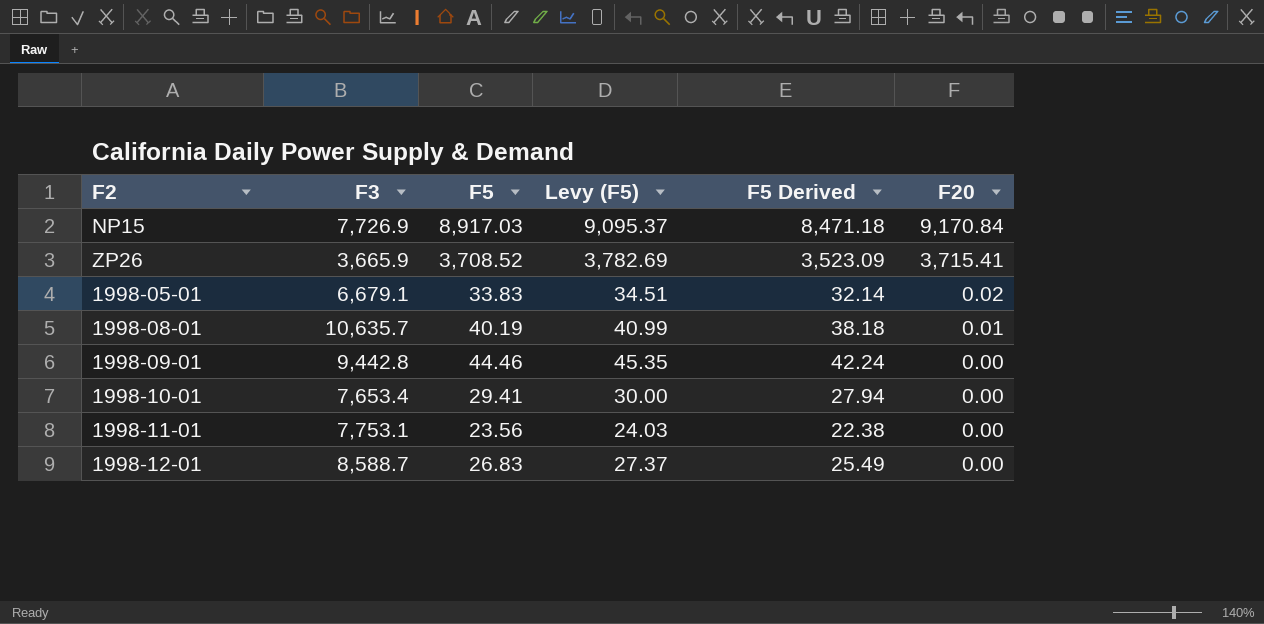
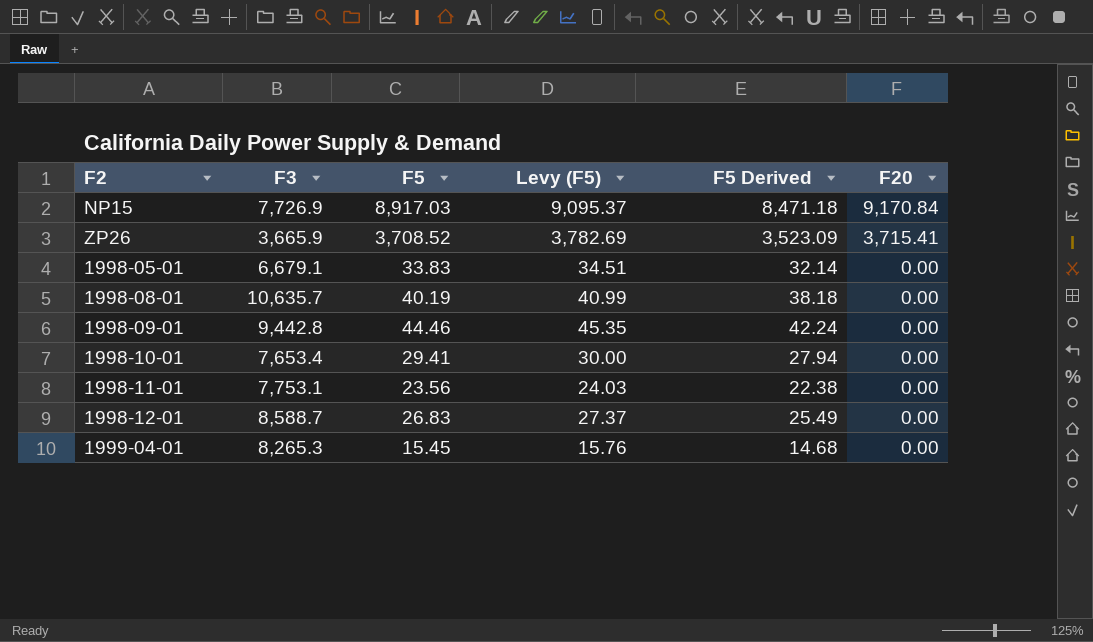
1998-05-01 | F20: 0.02 -> 0.00
1998-08-01 | F20: 0.01 -> 0.00
row 1999-04-01: none -> 8,265.3 | 15.45 | 15.76 | 14.68 | 0.00

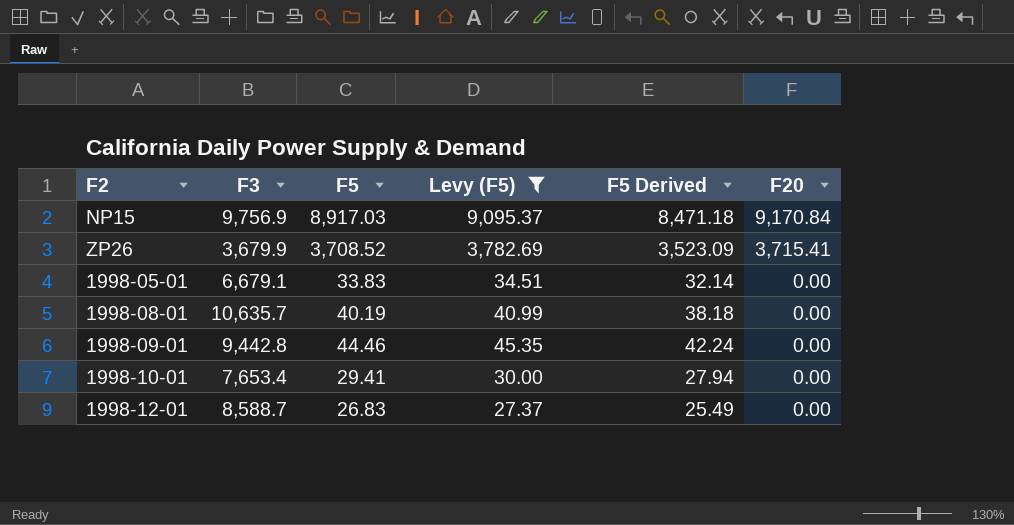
filter: none -> Levy (F5) >= 27.37
NP15 | F3: 7,726.9 -> 9,756.9
ZP26 | F3: 3,665.9 -> 3,679.9

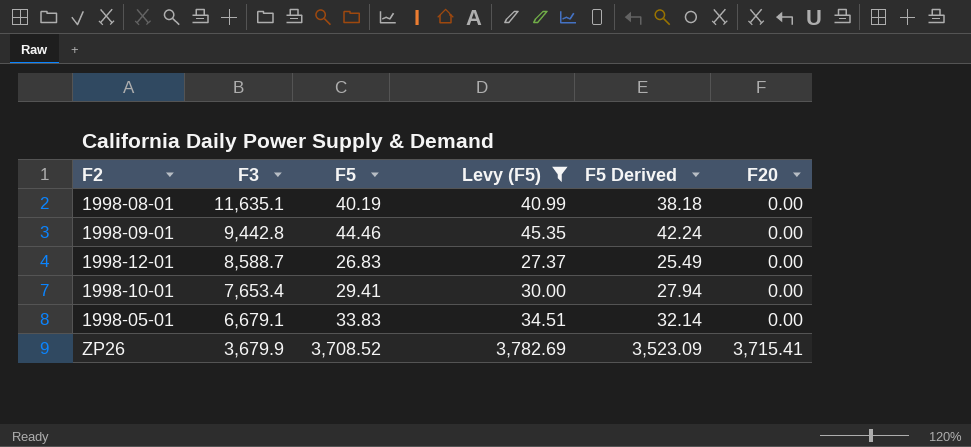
row order: F20 descending -> F3 descending
row NP15: 9,756.9 | 8,917.03 | 9,095.37 | 8,471.18 | 9,170.84 -> none
1998-08-01 | F3: 10,635.7 -> 11,635.1

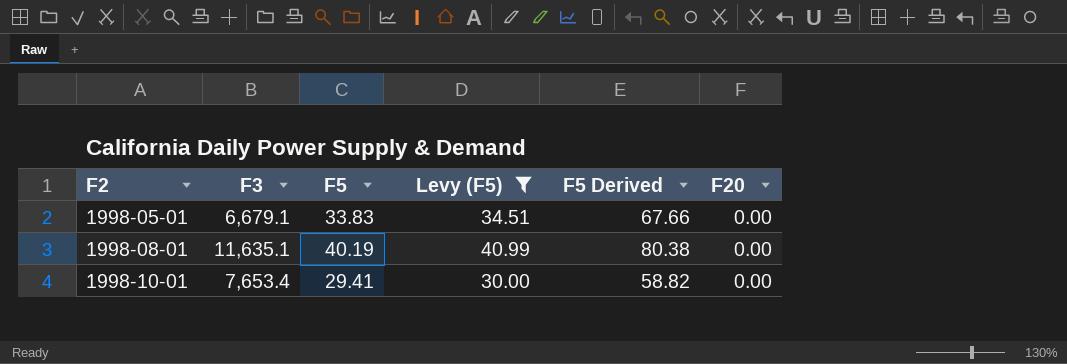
row order: F3 descending -> F2 ascending
column F5 Derived | formula: [F5] * 0.95 -> [F5] * 2
row 1998-09-01: 9,442.8 | 44.46 | 45.35 | 42.24 | 0.00 -> none
row 1998-12-01: 8,588.7 | 26.83 | 27.37 | 25.49 | 0.00 -> none
row ZP26: 3,679.9 | 3,708.52 | 3,782.69 | 3,523.09 | 3,715.41 -> none

